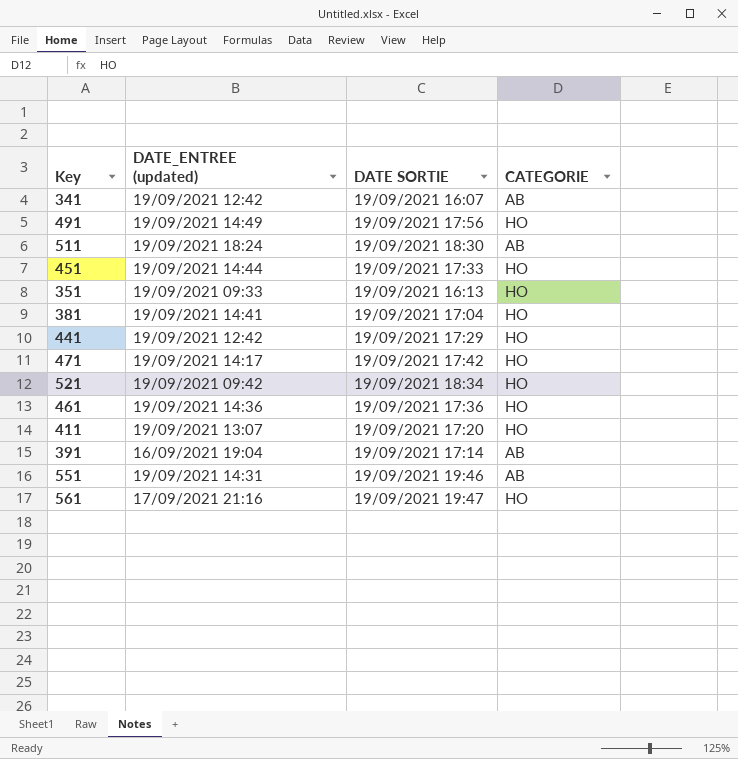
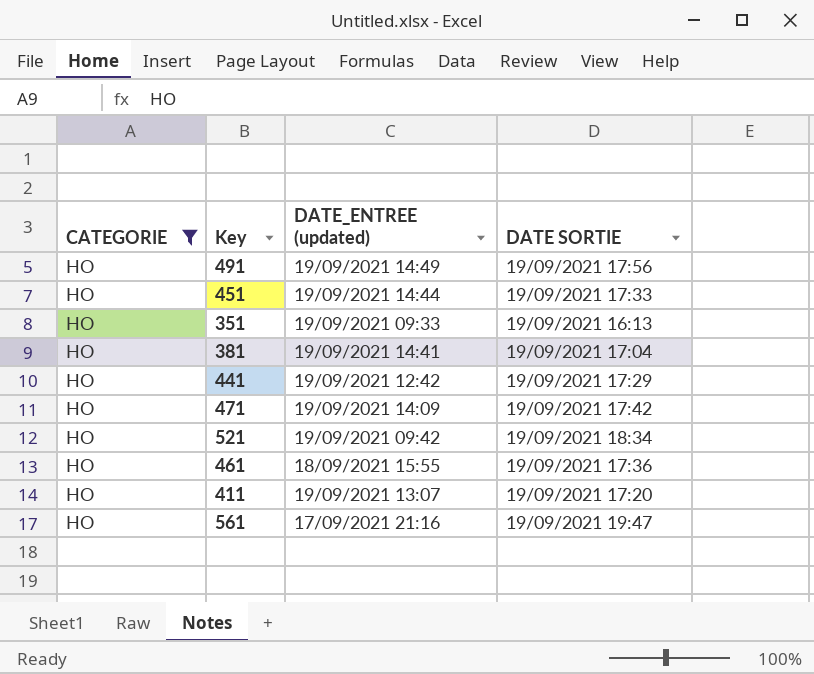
filter: none -> CATEGORIE = HO
column CATEGORIE | position: 4 -> 1
471 | DATE_ENTREE (updated): 19/09/2021 14:17 -> 19/09/2021 14:09
461 | DATE_ENTREE (updated): 19/09/2021 14:36 -> 18/09/2021 15:55

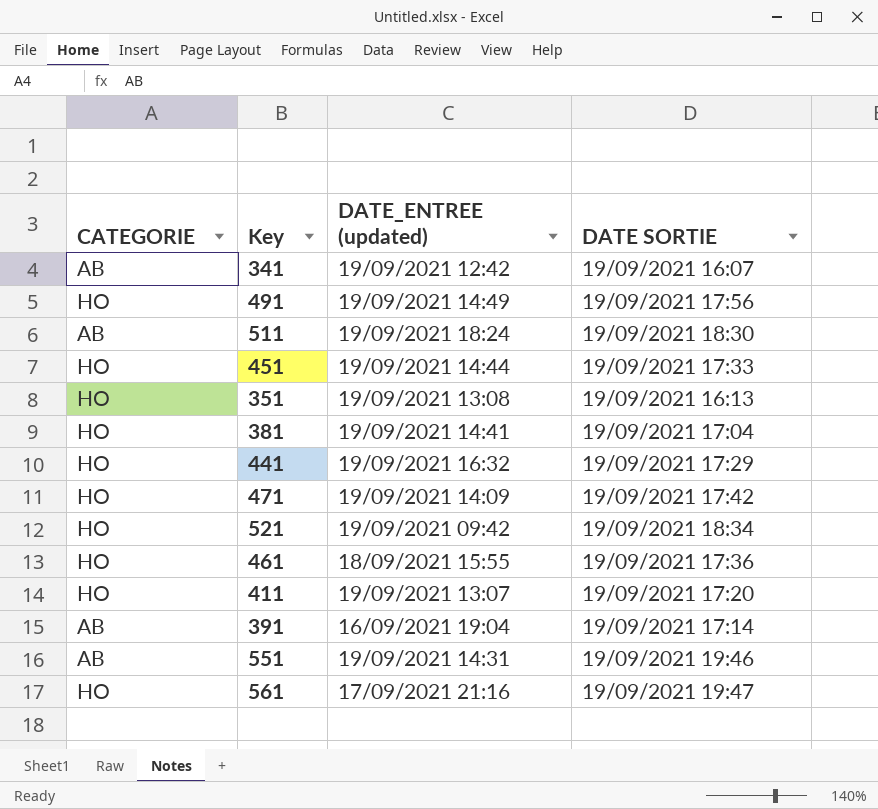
filter: CATEGORIE = HO -> none
351 | DATE_ENTREE (updated): 19/09/2021 09:33 -> 19/09/2021 13:08
441 | DATE_ENTREE (updated): 19/09/2021 12:42 -> 19/09/2021 16:32

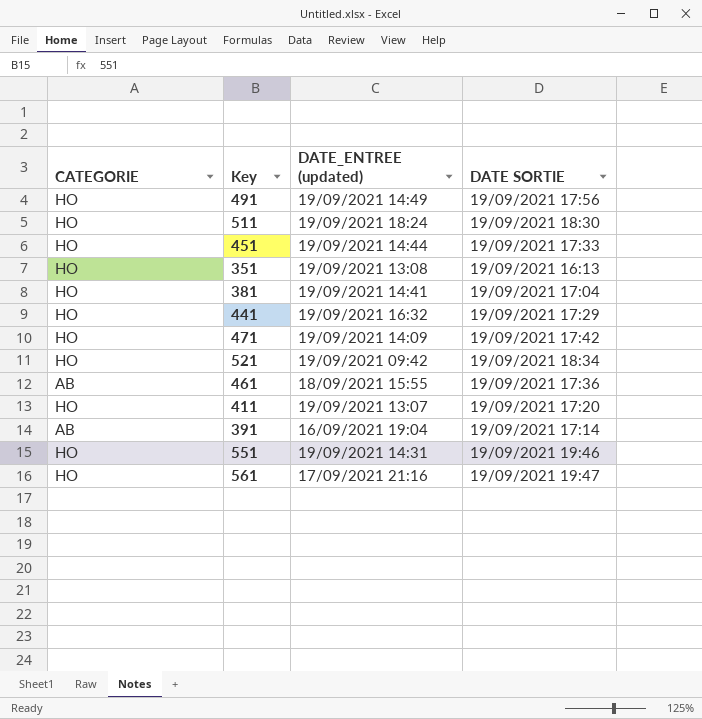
row 341: AB | 19/09/2021 12:42 | 19/09/2021 16:07 -> none
511 | CATEGORIE: AB -> HO
461 | CATEGORIE: HO -> AB
551 | CATEGORIE: AB -> HO

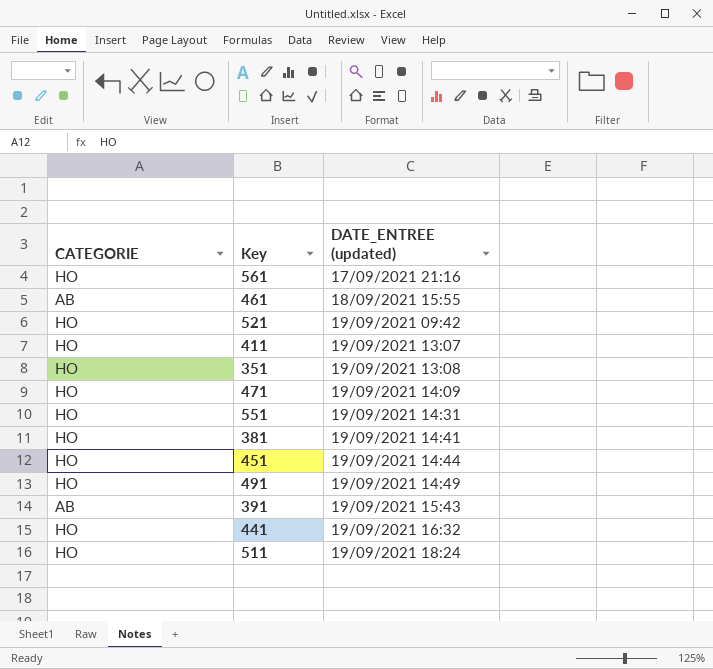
row order: none -> DATE_ENTREE (updated) ascending
column DATE SORTIE | position: 4 -> none
391 | DATE_ENTREE (updated): 16/09/2021 19:04 -> 19/09/2021 15:43

